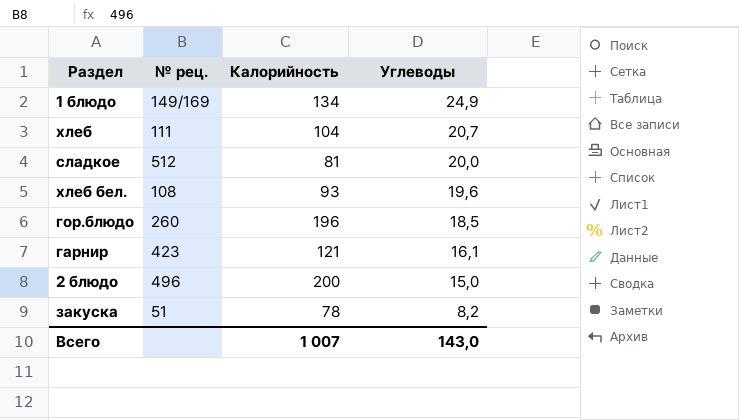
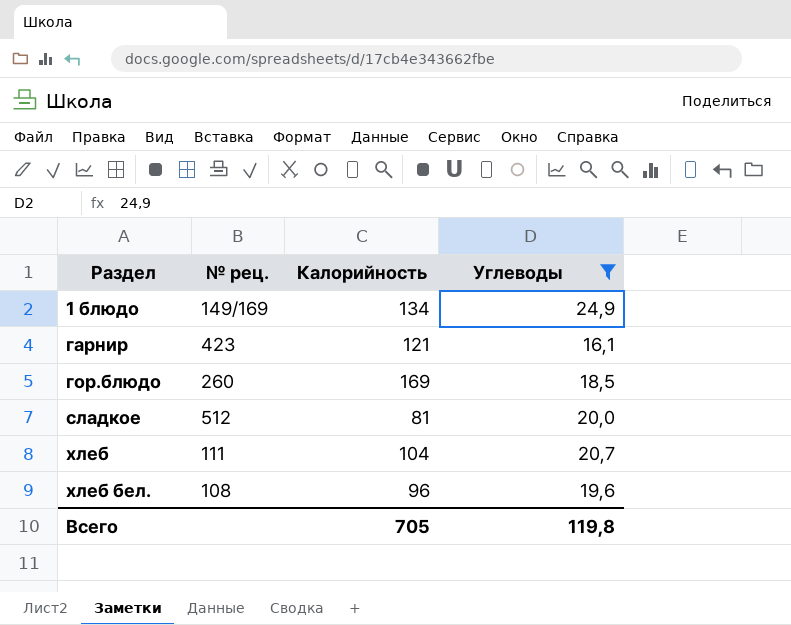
filter: none -> Углеводы >= 16,1
row order: Углеводы descending -> Раздел ascending
гор.блюдо | Калорийность: 196 -> 169
хлеб бел. | Калорийность: 93 -> 96
Всего | Калорийность: 1 007 -> 705
Всего | Углеводы: 143,0 -> 119,8

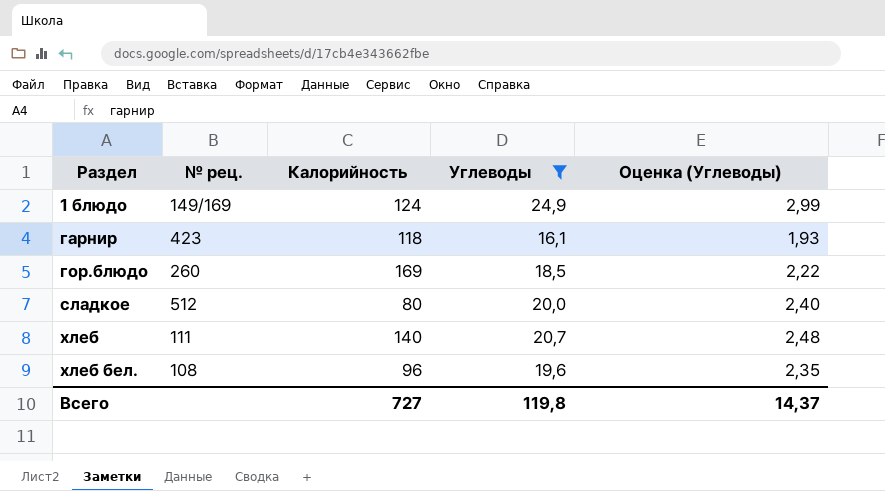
column Оценка (Углеводы) | formula: none -> [Углеводы] * 0,12
1 блюдо | Калорийность: 134 -> 124
гарнир | Калорийность: 121 -> 118
сладкое | Калорийность: 81 -> 80
хлеб | Калорийность: 104 -> 140
Всего | Калорийность: 705 -> 727

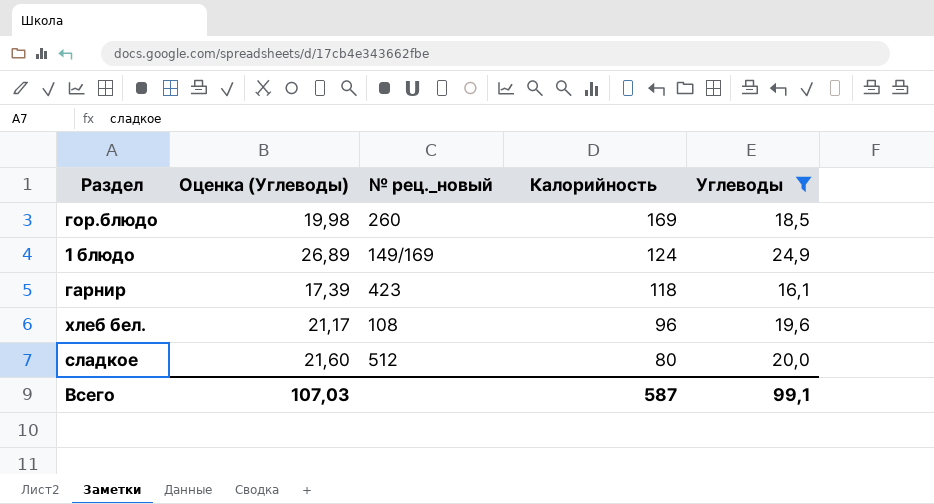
row order: Раздел ascending -> Калорийность descending
column Оценка (Углеводы) | formula: [Углеводы] * 0,12 -> [Углеводы] * 1,08
column Оценка (Углеводы) | position: 5 -> 2
column name: № рец. -> № рец._новый
row хлеб: 111 | 140 | 20,7 | 2,48 -> none
Всего | Оценка (Углеводы): 14,37 -> 107,03
Всего | Калорийность: 727 -> 587
Всего | Углеводы: 119,8 -> 99,1

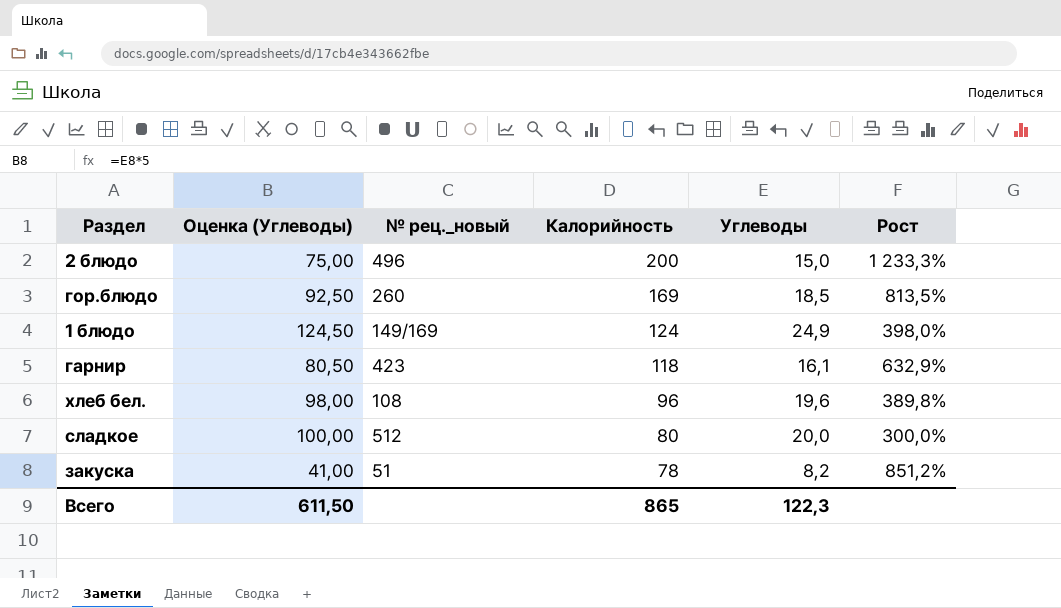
filter: Углеводы >= 16,1 -> none
column Оценка (Углеводы) | formula: [Углеводы] * 1,08 -> [Углеводы] * 5
column Рост | formula: none -> ([Калорийность] - [Углеводы]) / [Углеводы]
Всего | Оценка (Углеводы): 107,03 -> 611,50
Всего | Калорийность: 587 -> 865
Всего | Углеводы: 99,1 -> 122,3

